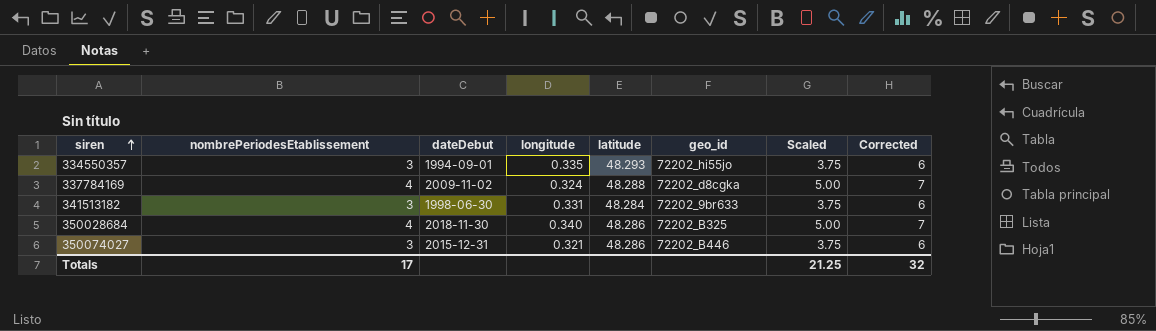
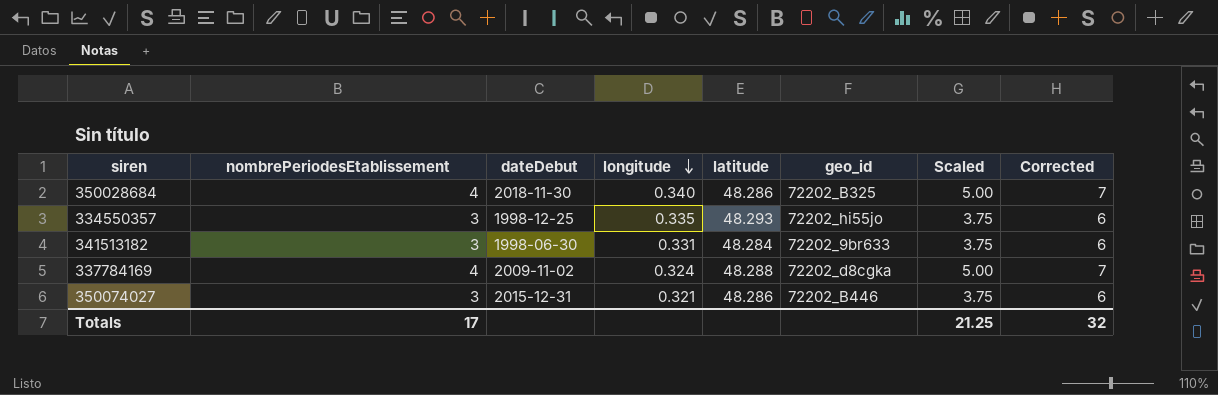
row order: siren ascending -> longitude descending
334550357 | dateDebut: 1994-09-01 -> 1998-12-25

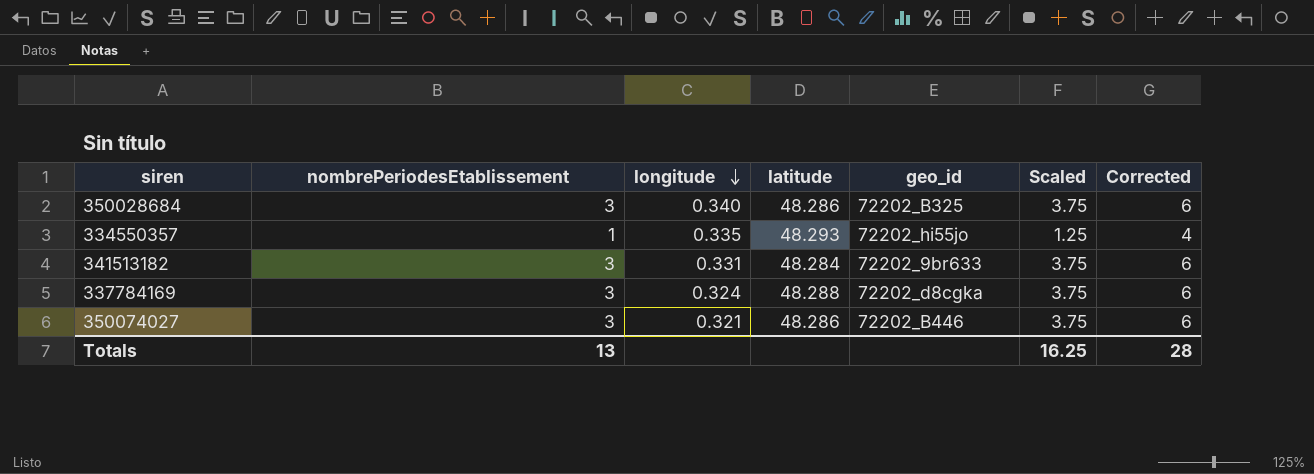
column dateDebut | position: 3 -> none
350028684 | nombrePeriodesEtablissement: 4 -> 3
350028684 | Scaled: 5.00 -> 3.75
350028684 | Corrected: 7 -> 6
334550357 | nombrePeriodesEtablissement: 3 -> 1
334550357 | Scaled: 3.75 -> 1.25
334550357 | Corrected: 6 -> 4
337784169 | nombrePeriodesEtablissement: 4 -> 3
337784169 | Scaled: 5.00 -> 3.75
337784169 | Corrected: 7 -> 6
Totals | nombrePeriodesEtablissement: 17 -> 13
Totals | Scaled: 21.25 -> 16.25
Totals | Corrected: 32 -> 28

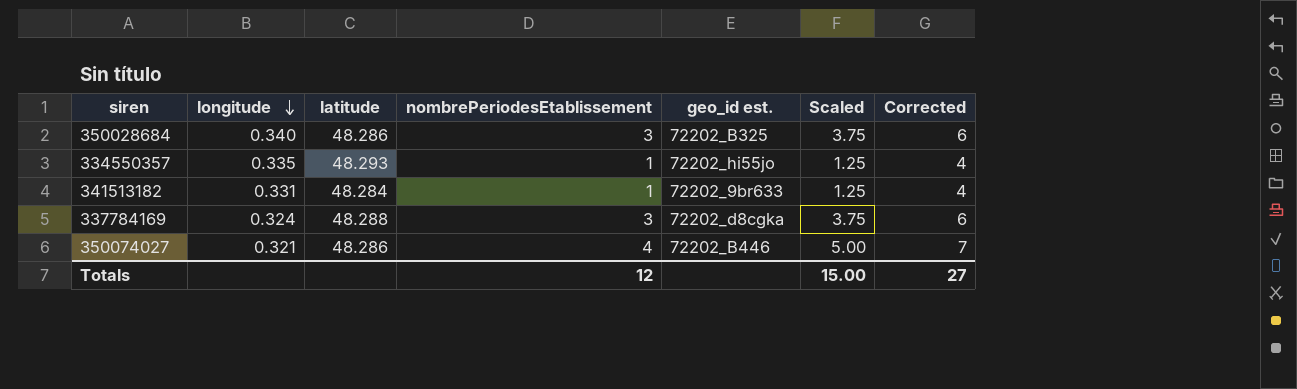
column nombrePeriodesEtablissement | position: 2 -> 4
column name: geo_id -> geo_id est.
341513182 | nombrePeriodesEtablissement: 3 -> 1
341513182 | Scaled: 3.75 -> 1.25
341513182 | Corrected: 6 -> 4
350074027 | nombrePeriodesEtablissement: 3 -> 4
350074027 | Scaled: 3.75 -> 5.00
350074027 | Corrected: 6 -> 7
Totals | nombrePeriodesEtablissement: 13 -> 12
Totals | Scaled: 16.25 -> 15.00
Totals | Corrected: 28 -> 27

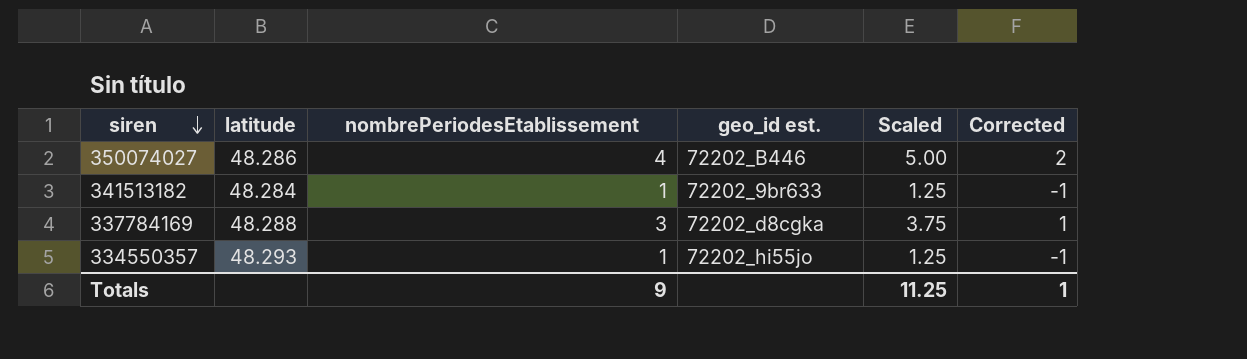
row order: longitude descending -> siren descending
column longitude | position: 2 -> none
column Corrected | formula: [nombrePeriodesEtablissement] + 3 -> [nombrePeriodesEtablissement] - 2
row 350028684: 0.340 | 48.286 | 3 | 72202_B325 | 3.75 | 6 -> none
Totals | nombrePeriodesEtablissement: 12 -> 9
Totals | Scaled: 15.00 -> 11.25
Totals | Corrected: 27 -> 1

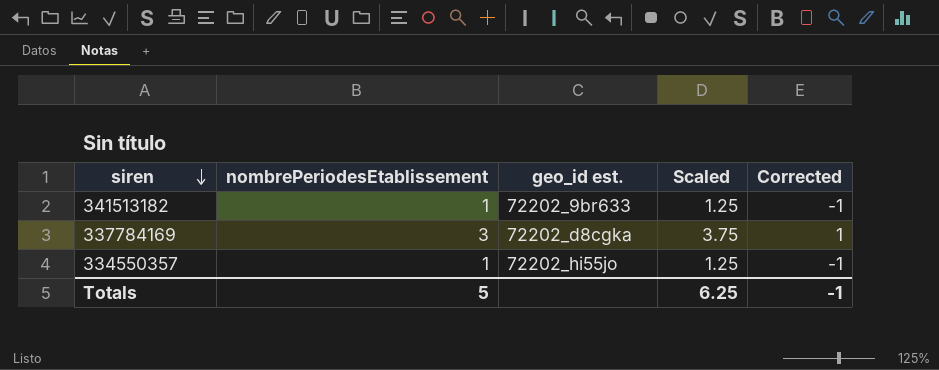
column latitude | position: 2 -> none
row 350074027: 48.286 | 4 | 72202_B446 | 5.00 | 2 -> none
Totals | nombrePeriodesEtablissement: 9 -> 5
Totals | Scaled: 11.25 -> 6.25
Totals | Corrected: 1 -> -1

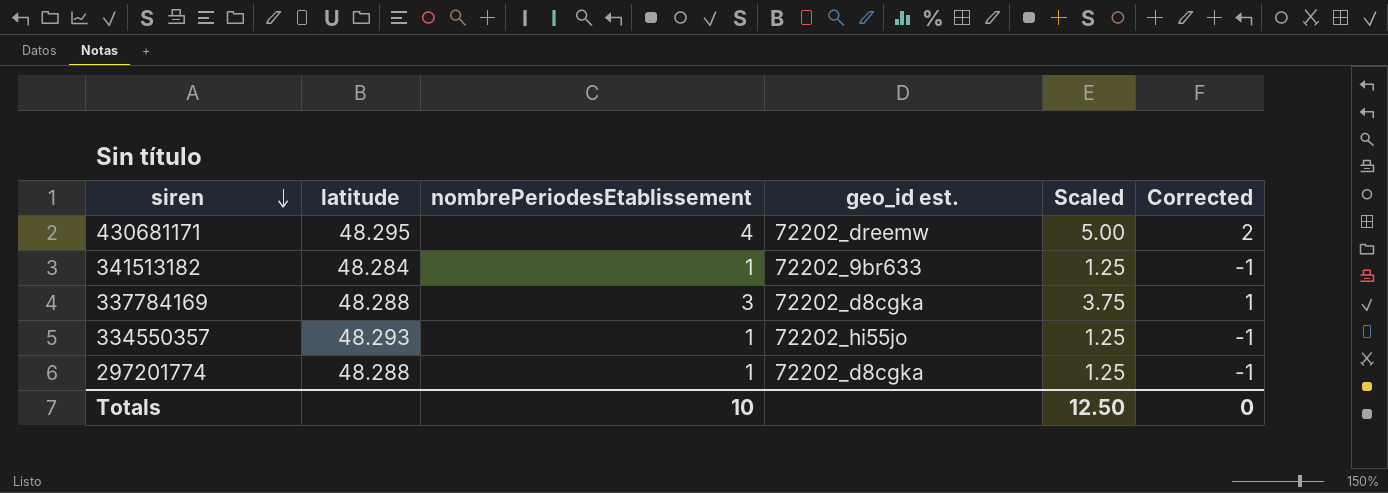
column latitude | position: none -> 2
row 430681171: none -> 48.295 | 4 | 72202_dreemw | 5.00 | 2
row 297201774: none -> 48.288 | 1 | 72202_d8cgka | 1.25 | -1
Totals | nombrePeriodesEtablissement: 5 -> 10
Totals | Scaled: 6.25 -> 12.50
Totals | Corrected: -1 -> 0

